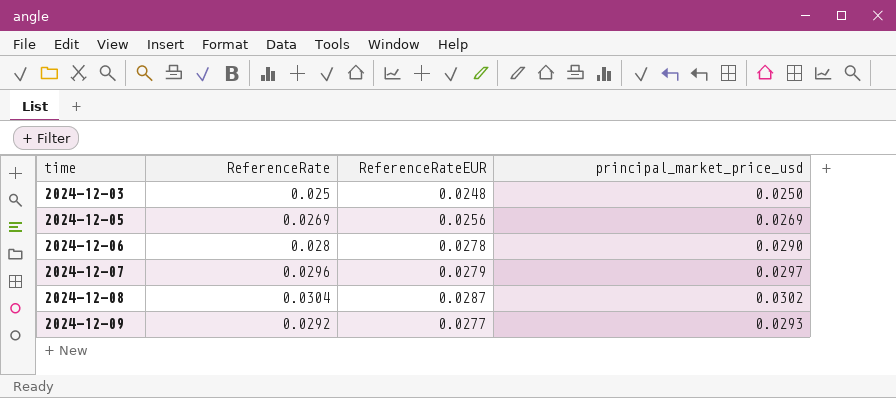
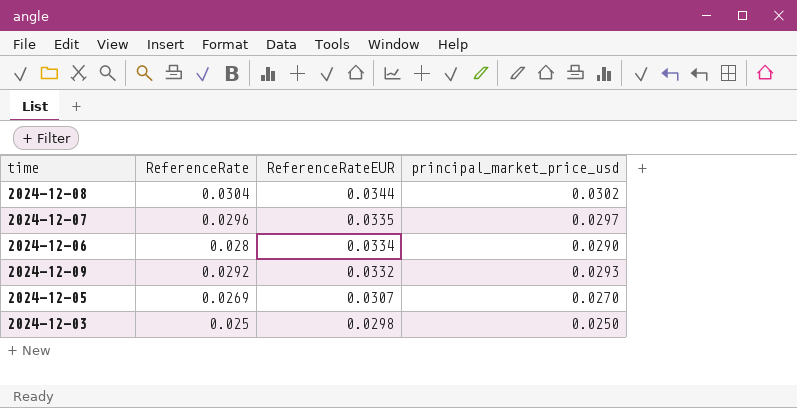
row order: time ascending -> ReferenceRateEUR descending
2024-12-08 | ReferenceRateEUR: 0.0287 -> 0.0344
2024-12-07 | ReferenceRateEUR: 0.0279 -> 0.0335
2024-12-06 | ReferenceRateEUR: 0.0278 -> 0.0334
2024-12-09 | ReferenceRateEUR: 0.0277 -> 0.0332
2024-12-05 | ReferenceRateEUR: 0.0256 -> 0.0307
2024-12-05 | principal_market_price_usd: 0.0269 -> 0.0270
2024-12-03 | ReferenceRateEUR: 0.0248 -> 0.0298

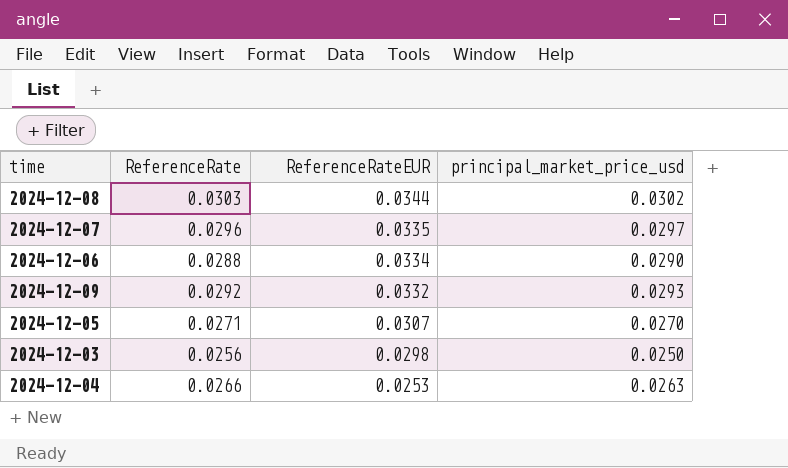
2024-12-08 | ReferenceRate: 0.0304 -> 0.0303
2024-12-06 | ReferenceRate: 0.028 -> 0.0288
2024-12-05 | ReferenceRate: 0.0269 -> 0.0271
2024-12-03 | ReferenceRate: 0.025 -> 0.0256
row 2024-12-04: none -> 0.0266 | 0.0253 | 0.0263

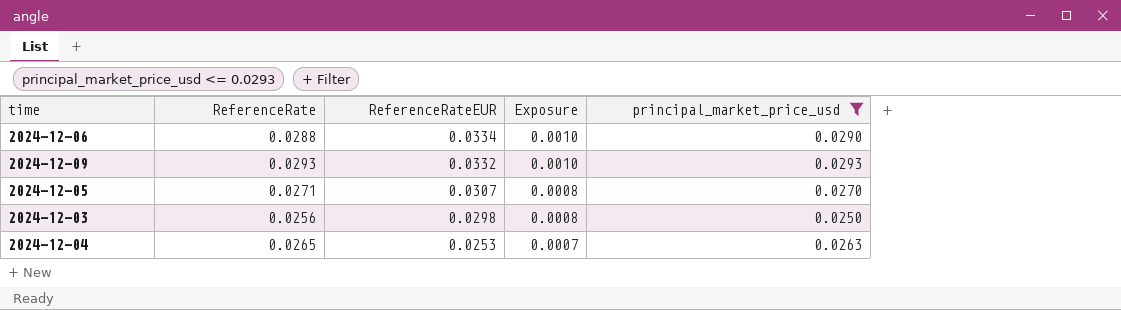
filter: none -> principal_market_price_usd <= 0.0293
column Exposure | formula: none -> [ReferenceRate] * [ReferenceRateEUR]
2024-12-09 | ReferenceRate: 0.0292 -> 0.0293
2024-12-04 | ReferenceRate: 0.0266 -> 0.0265

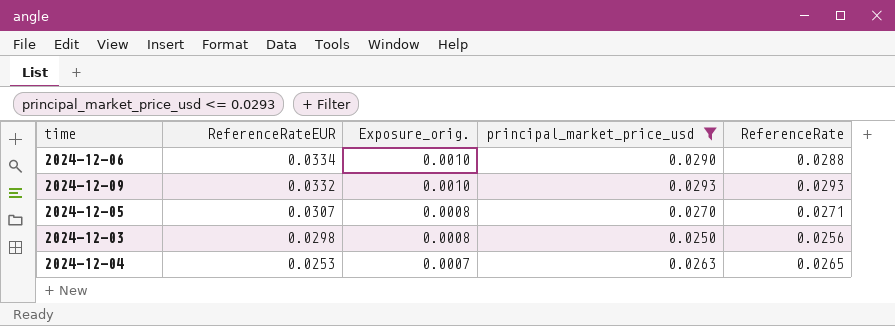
column name: Exposure -> Exposure_orig.
column ReferenceRate | position: 2 -> 5

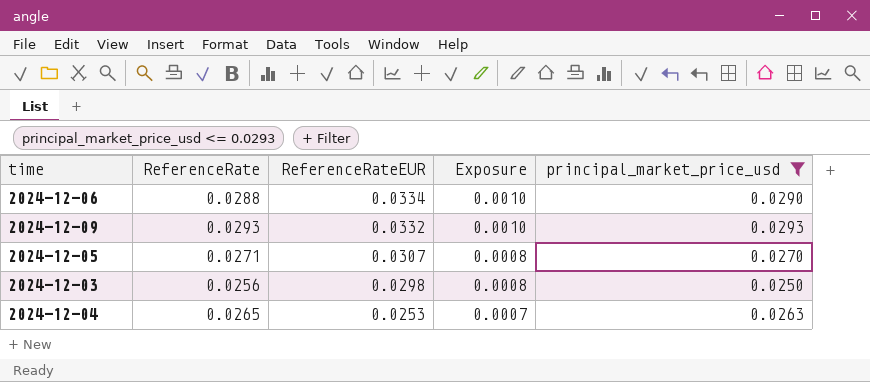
column ReferenceRate | position: 5 -> 2
column name: Exposure_orig. -> Exposure

